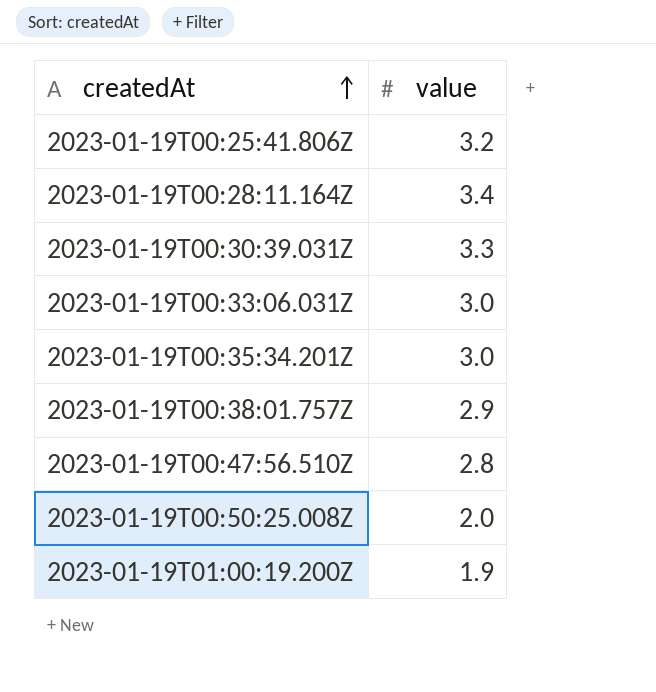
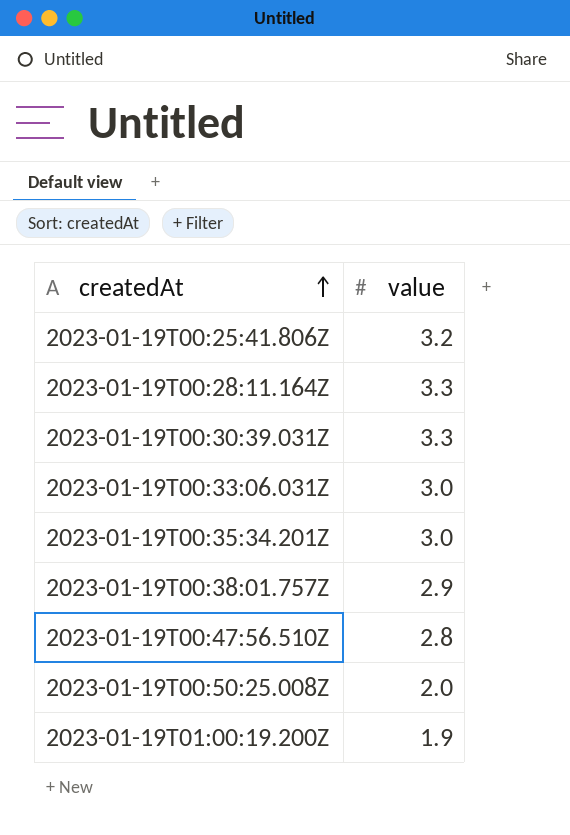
2023-01-19T00:28:11.164Z | value: 3.4 -> 3.3

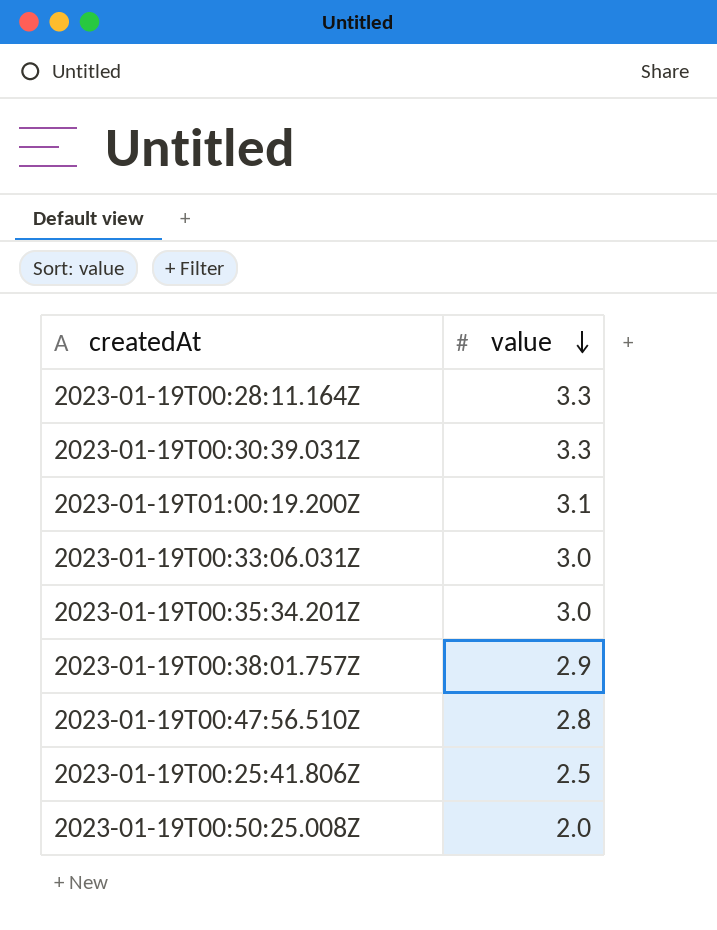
row order: createdAt ascending -> value descending
2023-01-19T01:00:19.200Z | value: 1.9 -> 3.1
2023-01-19T00:25:41.806Z | value: 3.2 -> 2.5

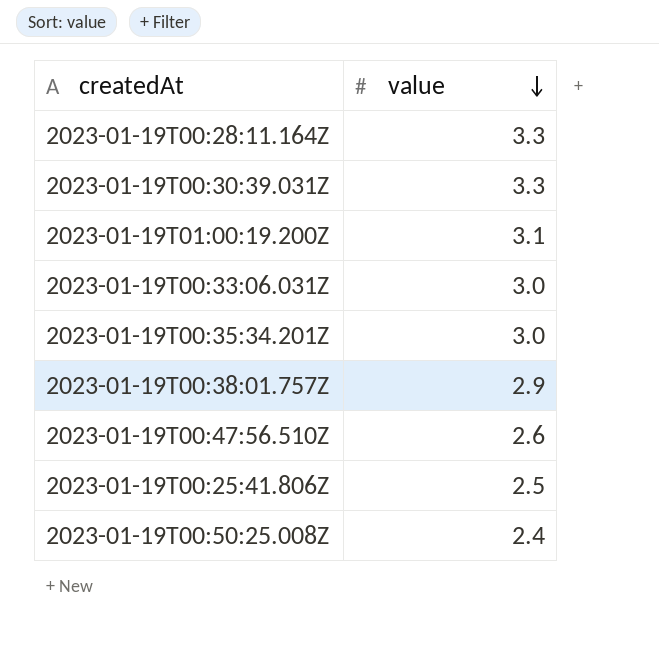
2023-01-19T00:47:56.510Z | value: 2.8 -> 2.6
2023-01-19T00:50:25.008Z | value: 2.0 -> 2.4

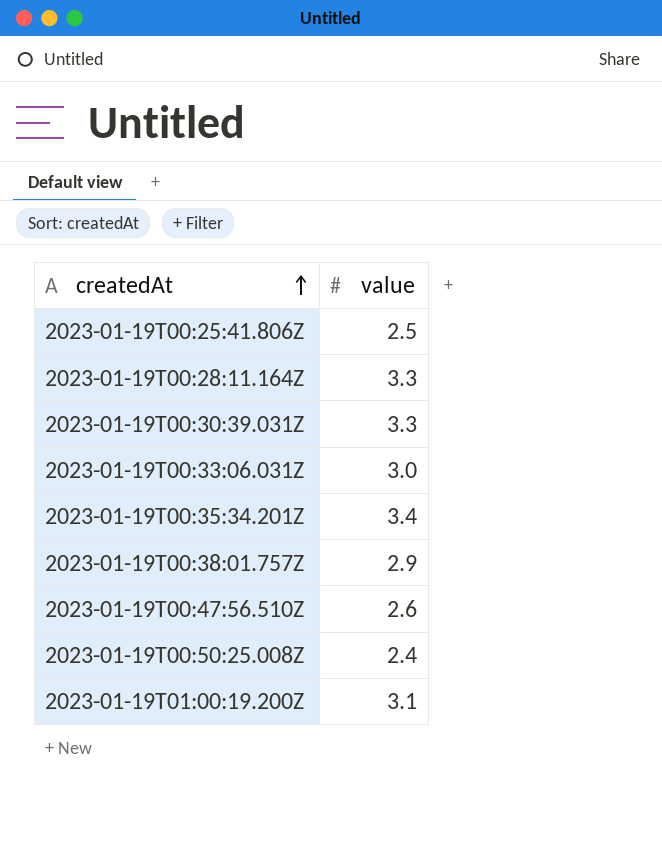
row order: value descending -> createdAt ascending
2023-01-19T00:35:34.201Z | value: 3.0 -> 3.4

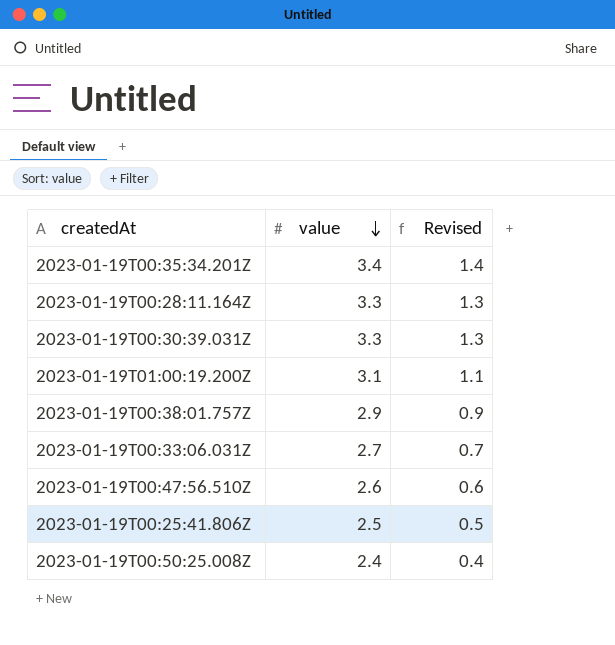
row order: createdAt ascending -> value descending
column Revised | formula: none -> [value] - 2
2023-01-19T00:33:06.031Z | value: 3.0 -> 2.7

